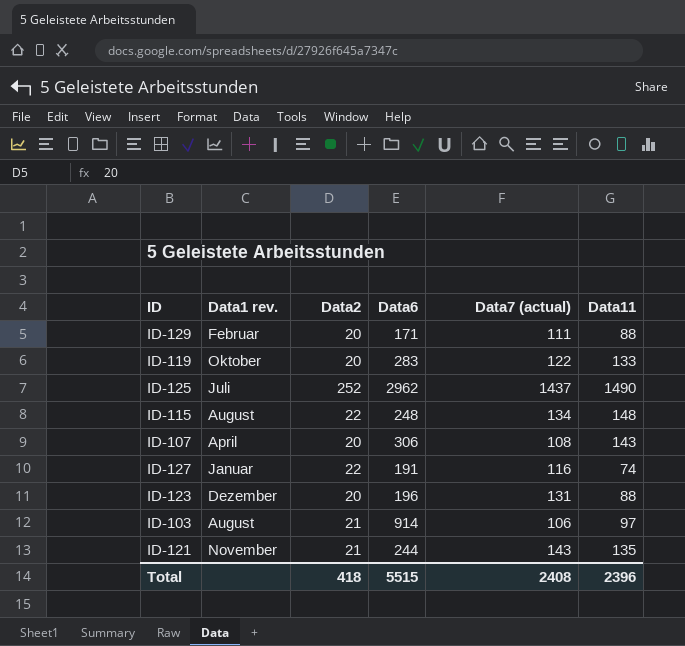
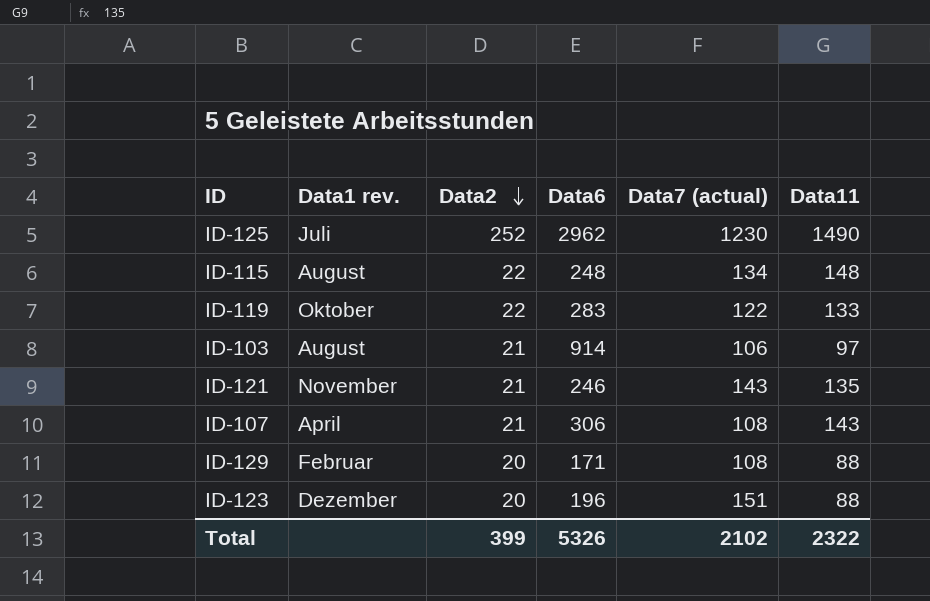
row order: none -> Data2 descending
row ID-127: Januar | 22 | 191 | 116 | 74 -> none
ID-125 | Data7 (actual): 1437 -> 1230
ID-119 | Data2: 20 -> 22
ID-121 | Data6: 244 -> 246
ID-107 | Data2: 20 -> 21
ID-129 | Data7 (actual): 111 -> 108
ID-123 | Data7 (actual): 131 -> 151
Total | Data2: 418 -> 399
Total | Data6: 5515 -> 5326
Total | Data7 (actual): 2408 -> 2102
Total | Data11: 2396 -> 2322

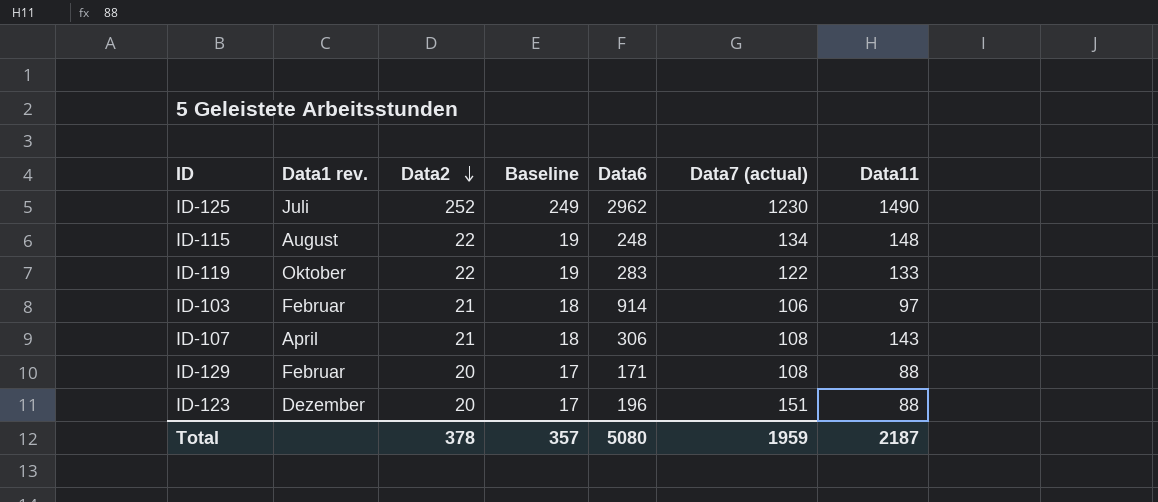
column Baseline | formula: none -> [Data2] - 3
row ID-121: November | 21 | 246 | 143 | 135 -> none
ID-103 | Data1 rev.: August -> Februar
Total | Data2: 399 -> 378
Total | Data6: 5326 -> 5080
Total | Data7 (actual): 2102 -> 1959
Total | Data11: 2322 -> 2187

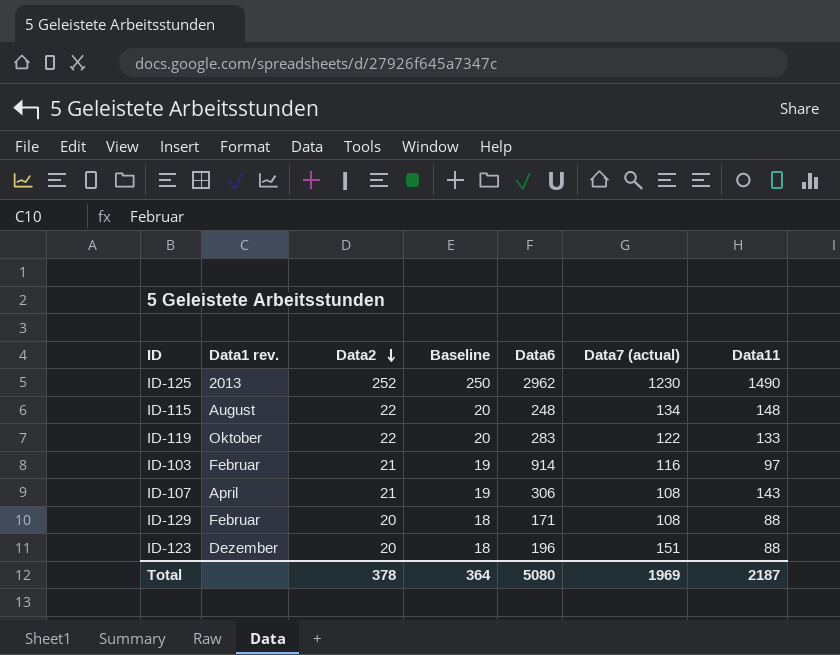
column Baseline | formula: [Data2] - 3 -> [Data2] - 2
ID-125 | Data1 rev.: Juli -> 2013
ID-103 | Data7 (actual): 106 -> 116
Total | Baseline: 357 -> 364
Total | Data7 (actual): 1959 -> 1969

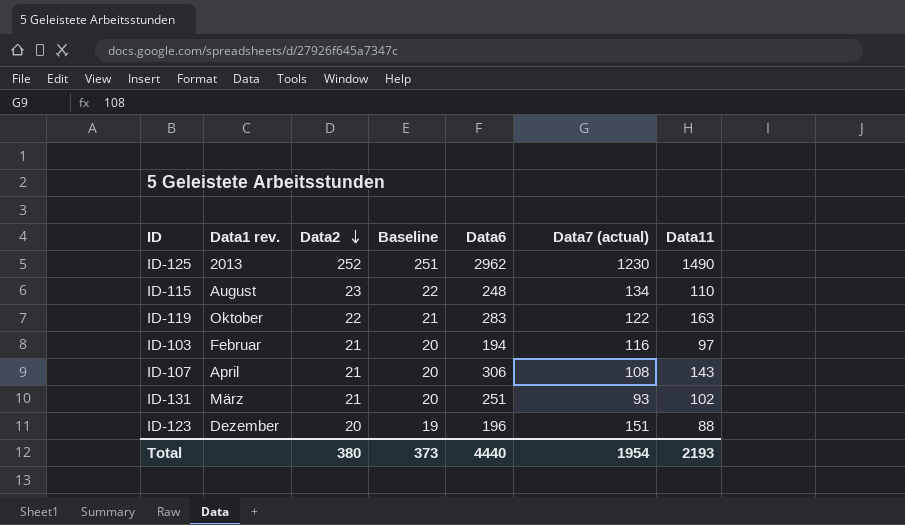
column Baseline | formula: [Data2] - 2 -> [Data2] - 1
row ID-129: Februar | 20 | 18 | 171 | 108 | 88 -> none
ID-115 | Data2: 22 -> 23
ID-115 | Data11: 148 -> 110
ID-119 | Data11: 133 -> 163
ID-103 | Data6: 914 -> 194
row ID-131: none -> März | 21 | 20 | 251 | 93 | 102
Total | Data2: 378 -> 380
Total | Baseline: 364 -> 373
Total | Data6: 5080 -> 4440
Total | Data7 (actual): 1969 -> 1954
Total | Data11: 2187 -> 2193

